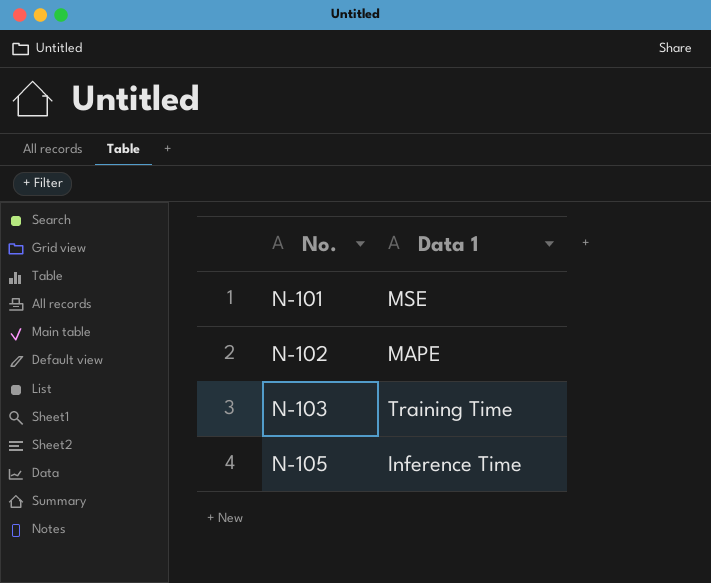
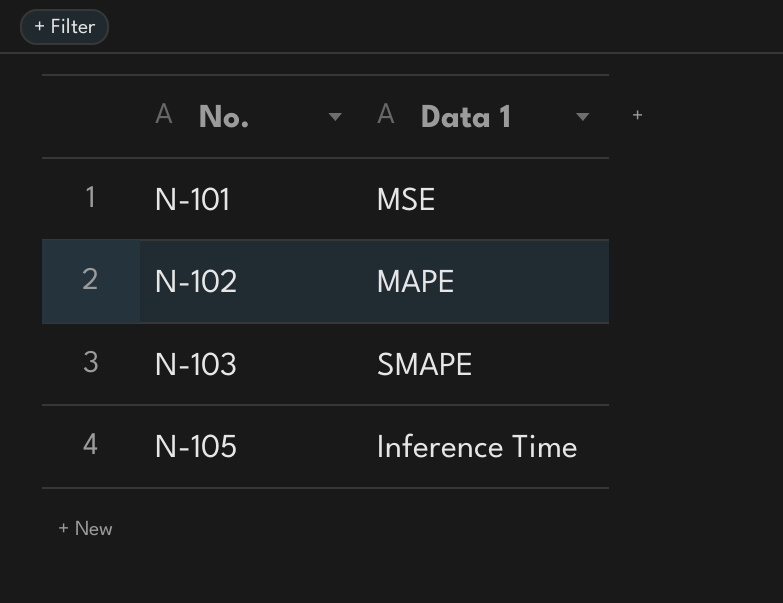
N-103 | Data 1: Training Time -> SMAPE

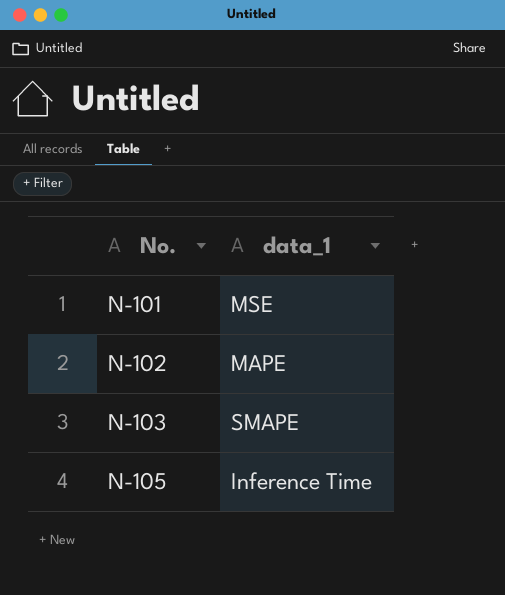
column name: Data 1 -> data_1

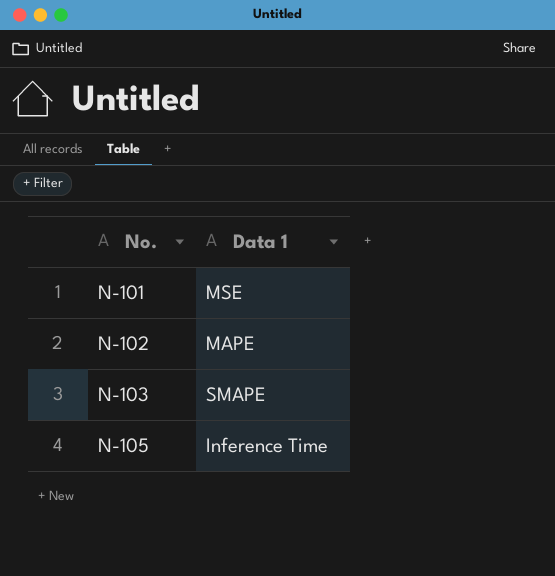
column name: data_1 -> Data 1

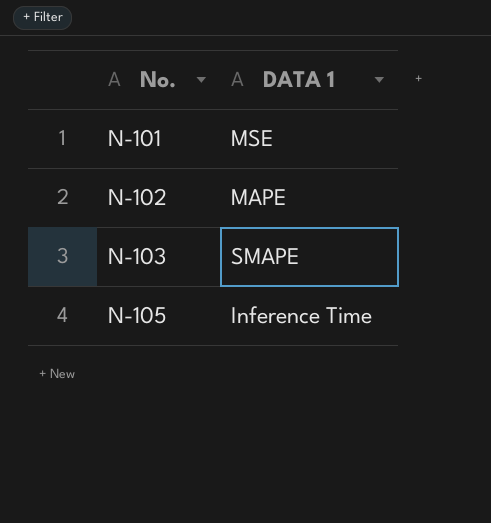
column name: Data 1 -> DATA 1

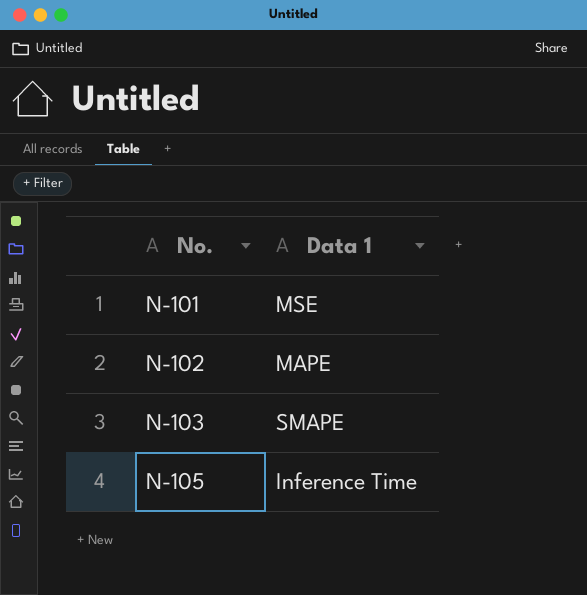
column name: DATA 1 -> Data 1

